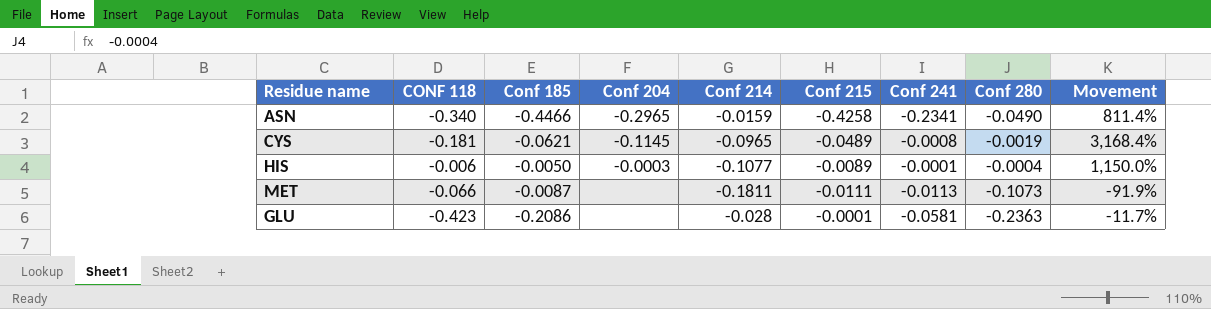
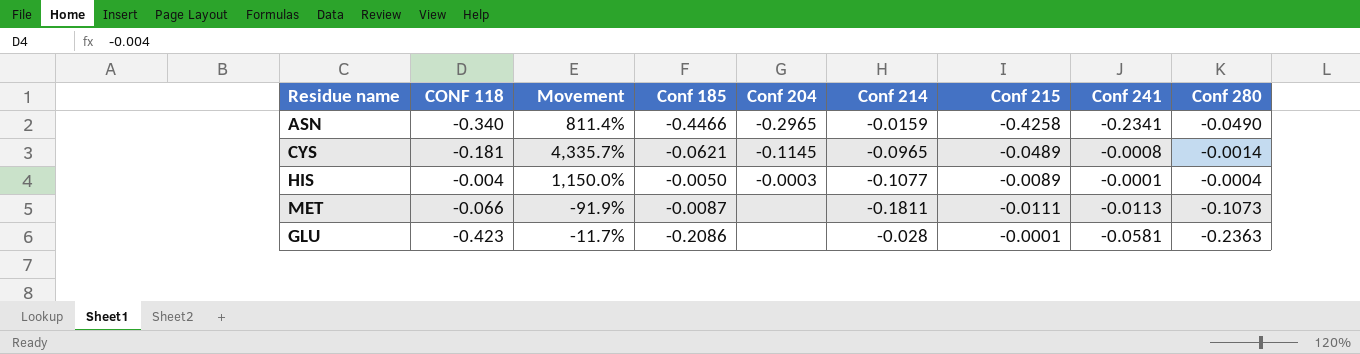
column Movement | position: 9 -> 3
CYS | Movement: 3,168.4% -> 4,335.7%
CYS | Conf 280: -0.0019 -> -0.0014
HIS | CONF 118: -0.006 -> -0.004

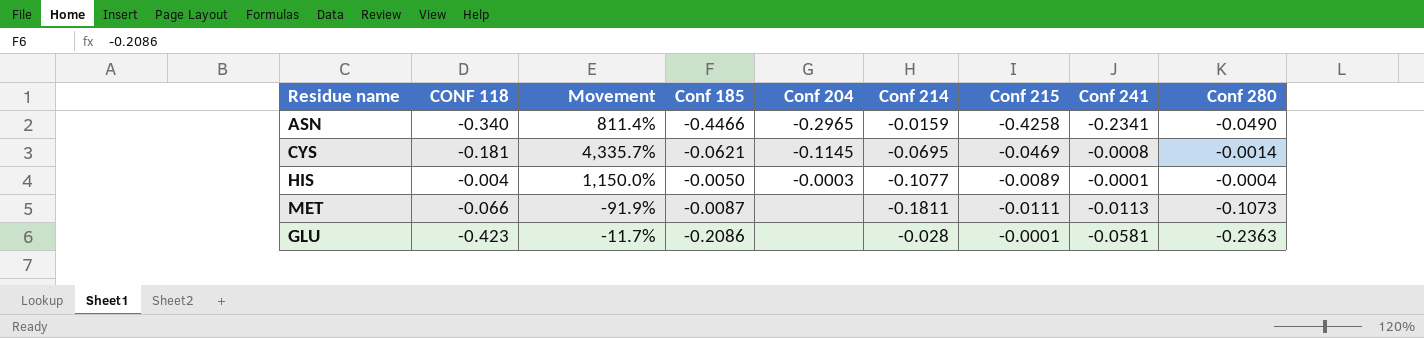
CYS | Conf 214: -0.0965 -> -0.0695
CYS | Conf 215: -0.0489 -> -0.0469

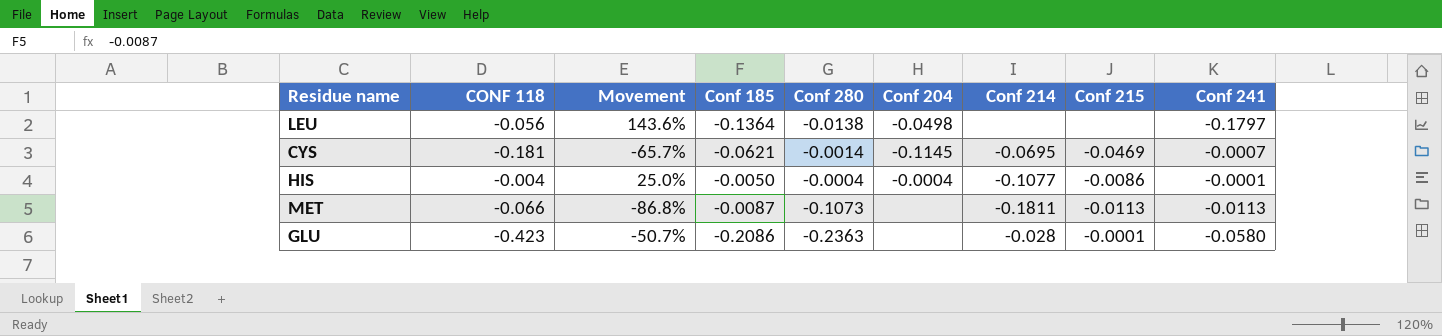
column Movement | formula: ([Conf 185] - [Conf 280]) / [Conf 280] -> ([Conf 185] - [CONF 118]) / [CONF 118]
column Conf 280 | position: 9 -> 5
row ASN: -0.340 | 811.4% | -0.4466 | -0.2965 | -0.0159 | -0.4258 | -0.2341 | -0.0490 -> none
row LEU: none -> -0.056 | 143.6% | -0.1364 | -0.0138 | -0.0498 | none | none | -0.1797
CYS | Conf 241: -0.0008 -> -0.0007
HIS | Conf 204: -0.0003 -> -0.0004
HIS | Conf 215: -0.0089 -> -0.0086
MET | Conf 215: -0.0111 -> -0.0113
GLU | Conf 241: -0.0581 -> -0.0580

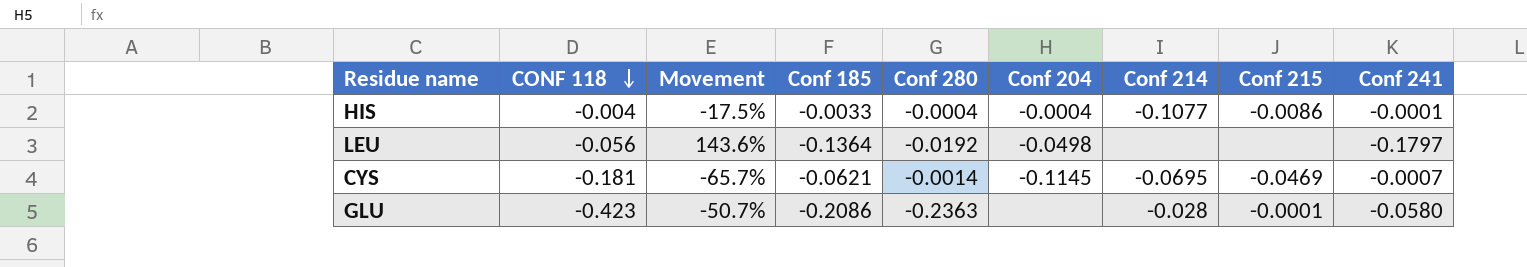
row order: none -> CONF 118 descending
row MET: -0.066 | -86.8% | -0.0087 | -0.1073 | none | -0.1811 | -0.0113 | -0.0113 -> none
HIS | Movement: 25.0% -> -17.5%
HIS | Conf 185: -0.0050 -> -0.0033
LEU | Conf 280: -0.0138 -> -0.0192

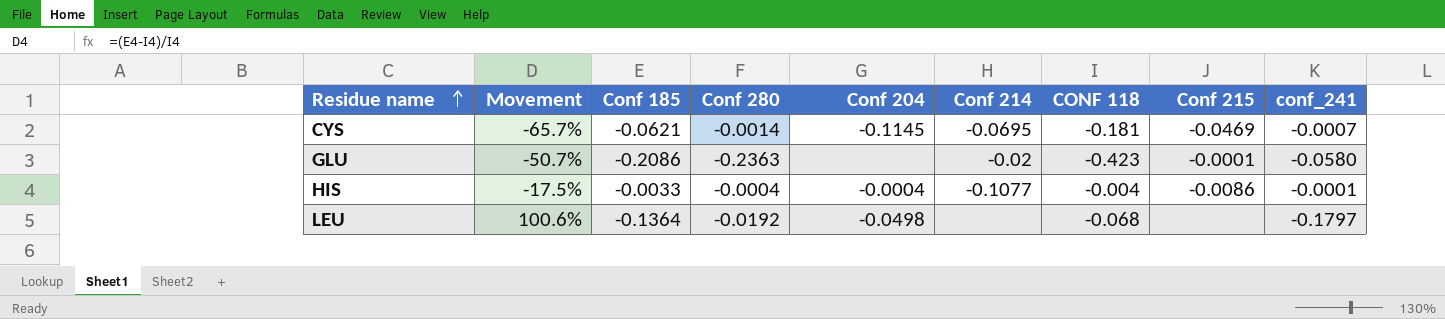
row order: CONF 118 descending -> Residue name ascending
column CONF 118 | position: 2 -> 7
column name: Conf 241 -> conf_241
GLU | Conf 214: -0.028 -> -0.02
LEU | Movement: 143.6% -> 100.6%
LEU | CONF 118: -0.056 -> -0.068

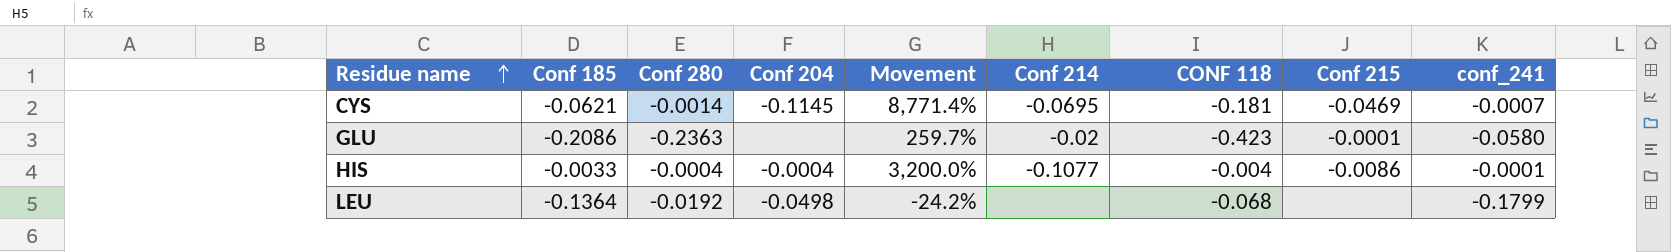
column Movement | formula: ([Conf 185] - [CONF 118]) / [CONF 118] -> ([Conf 185] - [conf_241]) / [conf_241]
column Movement | position: 2 -> 5
LEU | conf_241: -0.1797 -> -0.1799

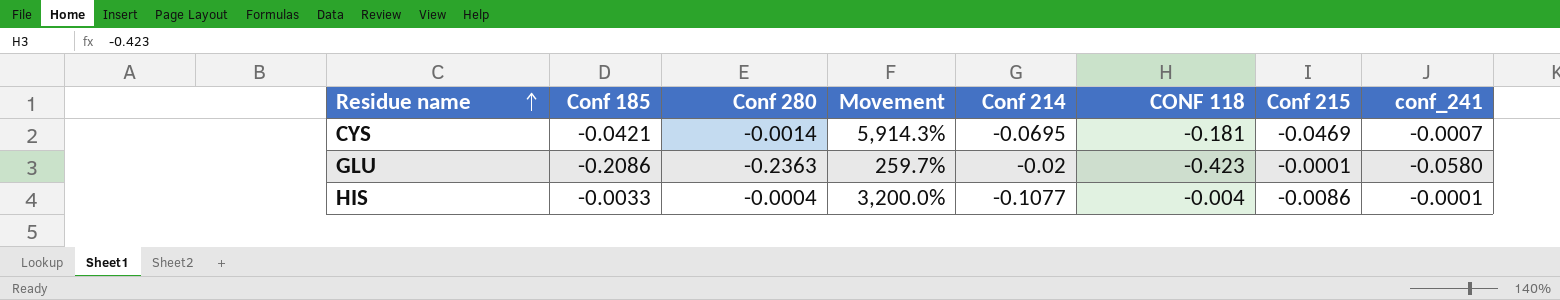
column Conf 204 | position: 4 -> none
row LEU: -0.1364 | -0.0192 | -0.0498 | -24.2% | none | -0.068 | none | -0.1799 -> none
CYS | Conf 185: -0.0621 -> -0.0421
CYS | Movement: 8,771.4% -> 5,914.3%

